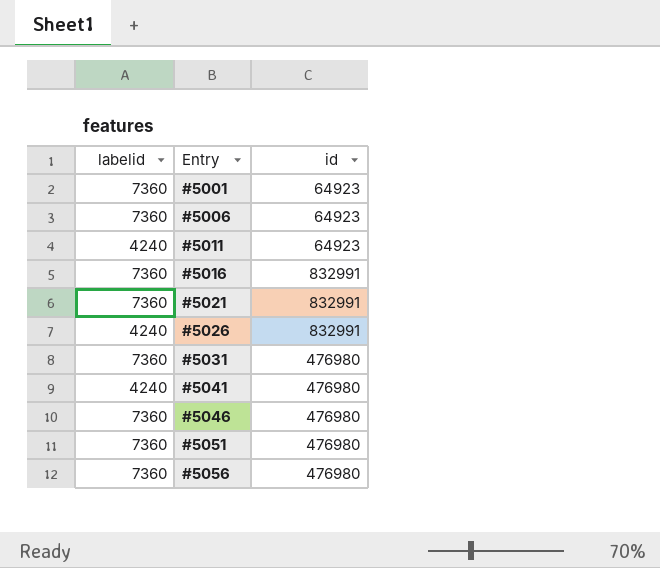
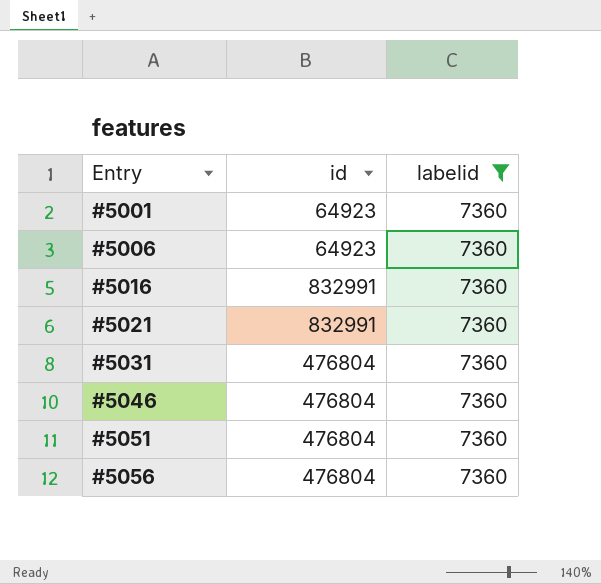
filter: none -> labelid = 7360
column labelid | position: 1 -> 3
#5031 | id: 476980 -> 476804
#5046 | id: 476980 -> 476804
#5051 | id: 476980 -> 476804
#5056 | id: 476980 -> 476804

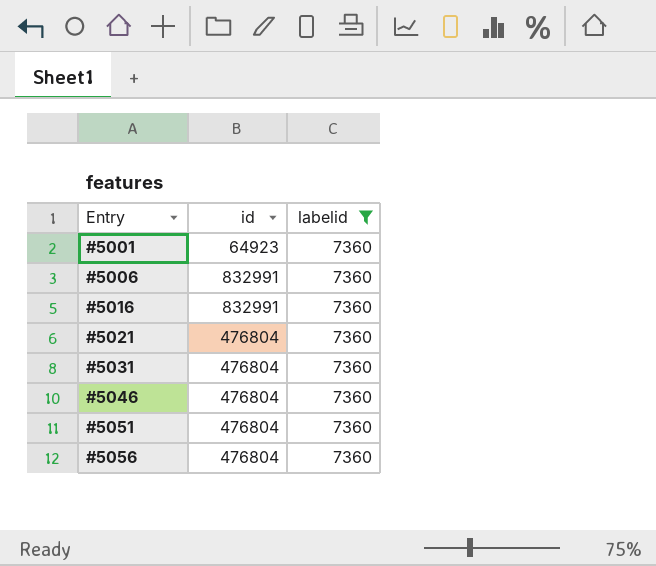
#5006 | id: 64923 -> 832991
#5021 | id: 832991 -> 476804

